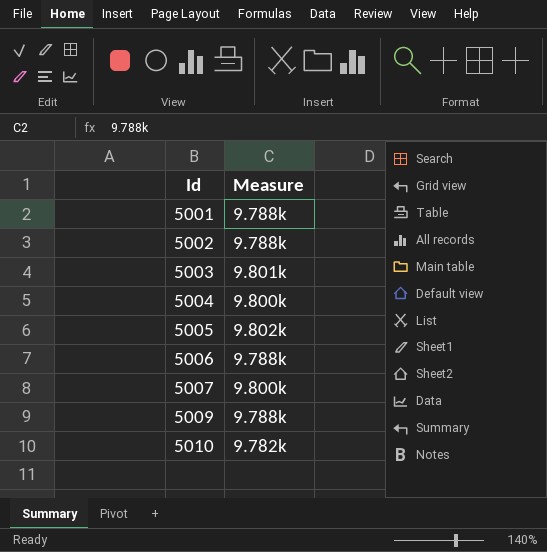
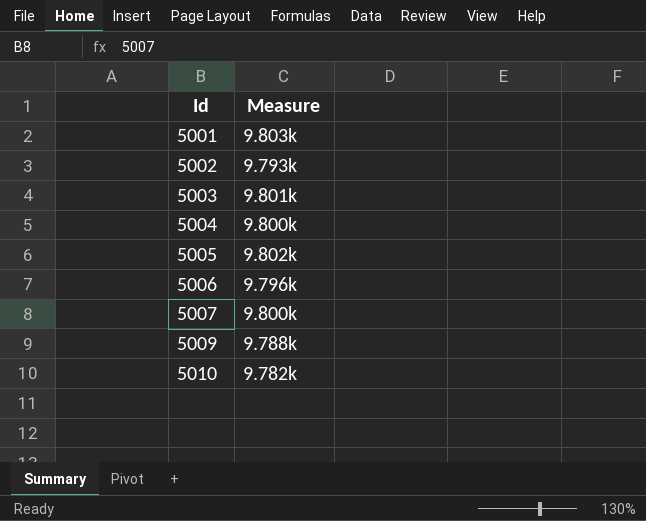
5001 | Measure: 9.788k -> 9.803k
5002 | Measure: 9.788k -> 9.793k
5006 | Measure: 9.788k -> 9.796k

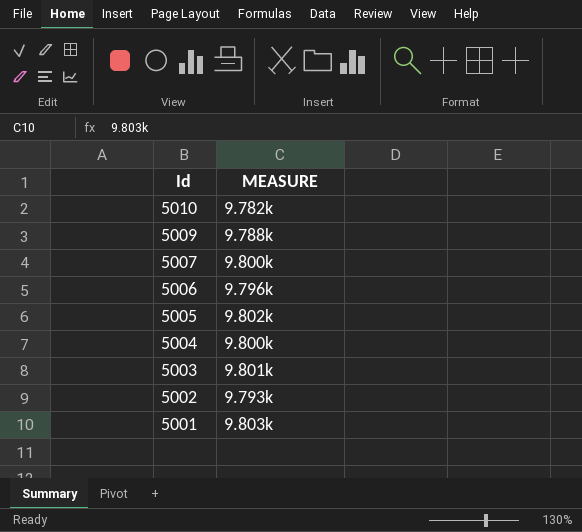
row order: Id ascending -> Id descending
column name: Measure -> MEASURE

